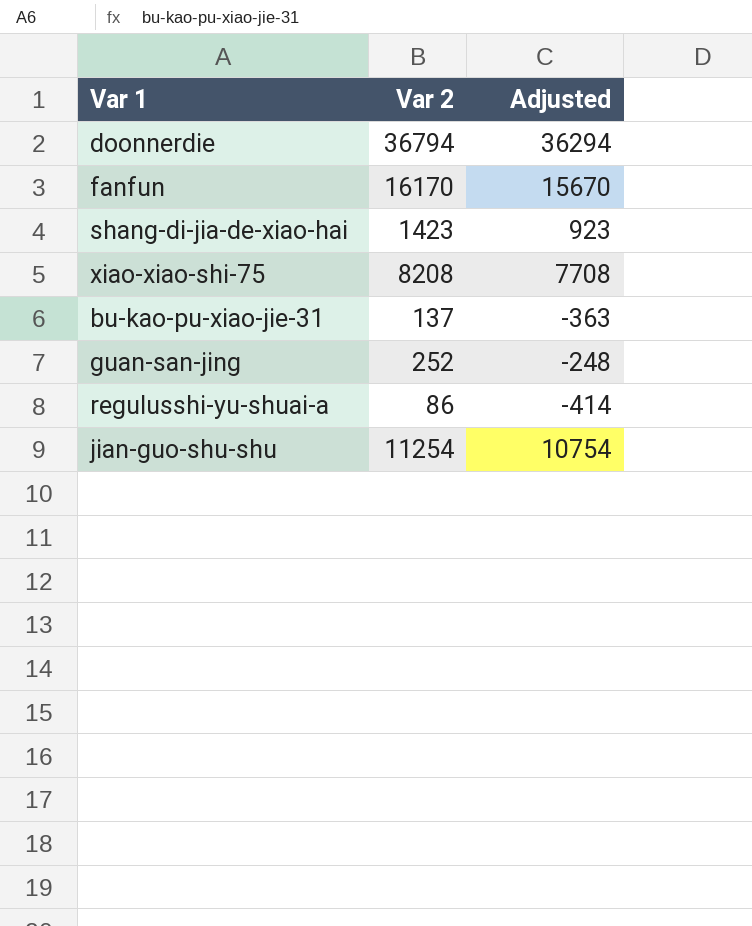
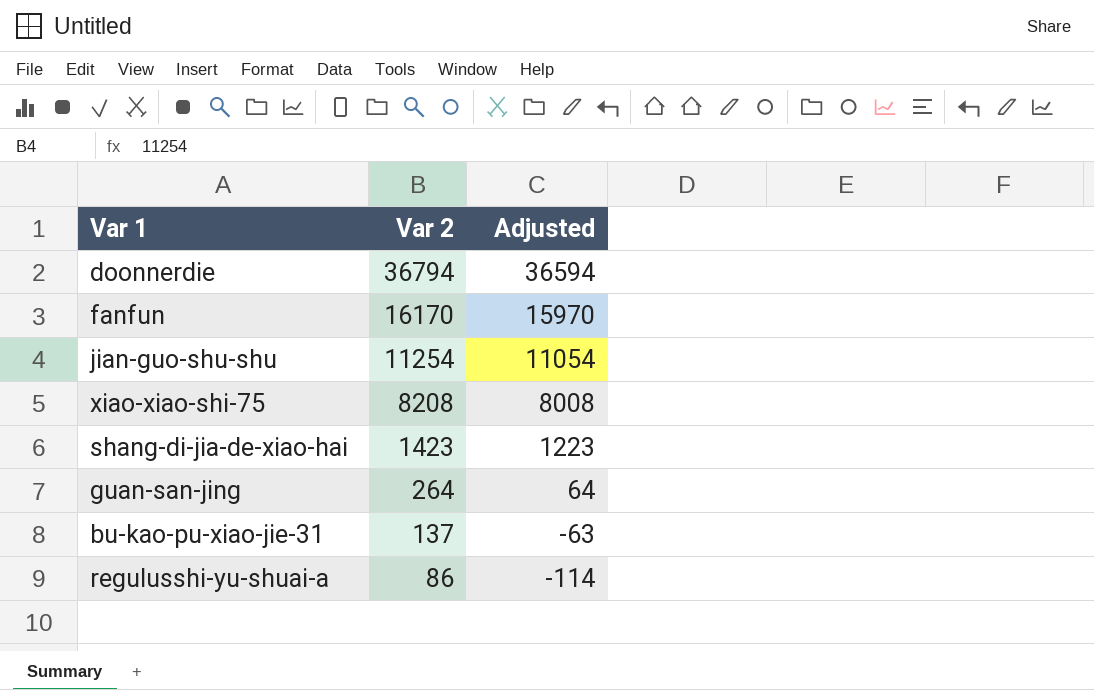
row order: none -> Var 2 descending
column Adjusted | formula: [Var 2] - 500 -> [Var 2] - 200
guan-san-jing | Var 2: 252 -> 264

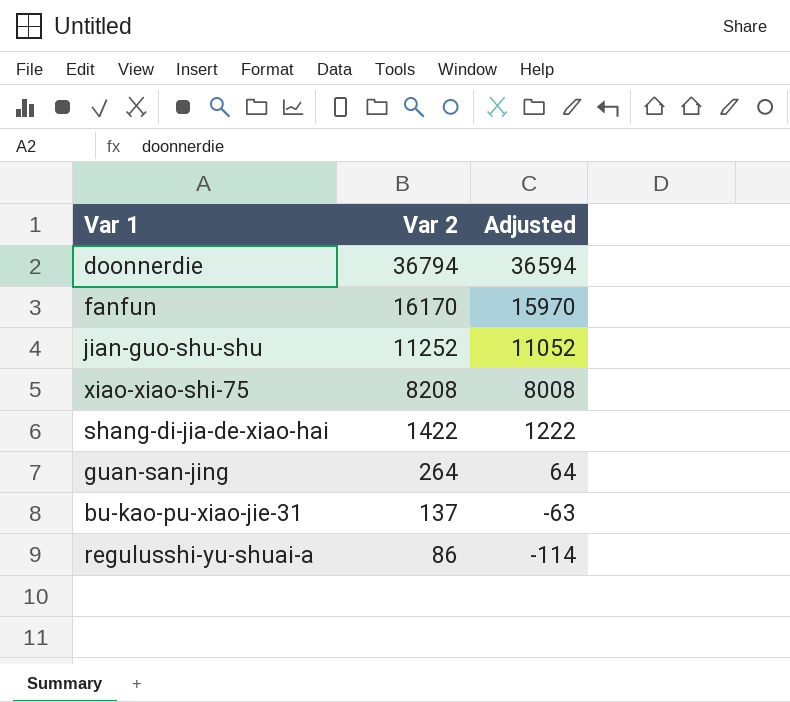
jian-guo-shu-shu | Var 2: 11254 -> 11252
jian-guo-shu-shu | Adjusted: 11054 -> 11052
shang-di-jia-de-xiao-hai | Var 2: 1423 -> 1422
shang-di-jia-de-xiao-hai | Adjusted: 1223 -> 1222

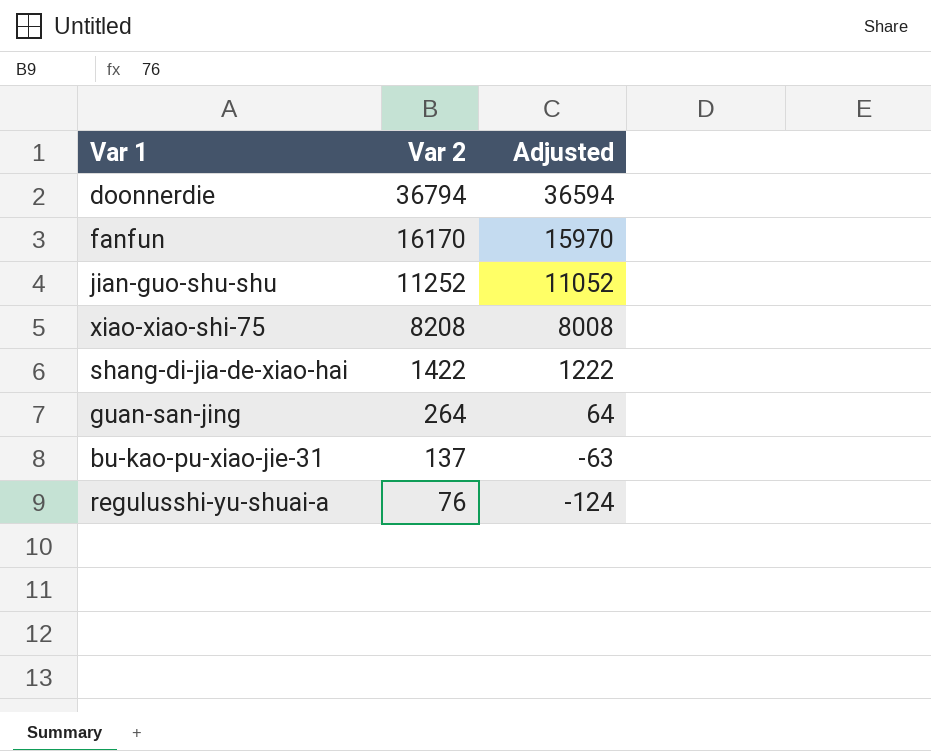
regulusshi-yu-shuai-a | Var 2: 86 -> 76
regulusshi-yu-shuai-a | Adjusted: -114 -> -124

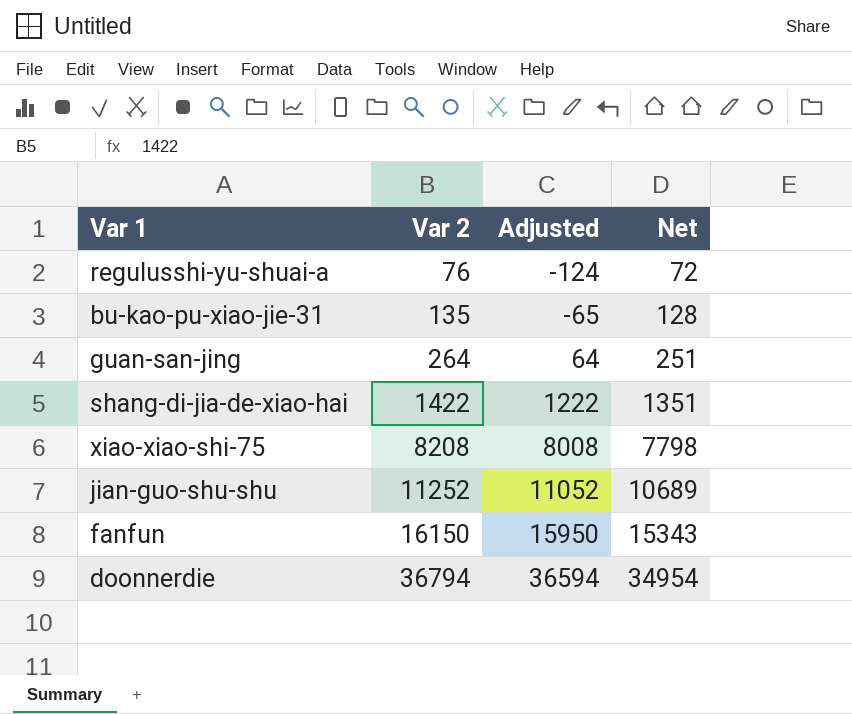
row order: Var 2 descending -> Var 2 ascending
column Net | formula: none -> [Var 2] * 0.95
bu-kao-pu-xiao-jie-31 | Var 2: 137 -> 135
bu-kao-pu-xiao-jie-31 | Adjusted: -63 -> -65
fanfun | Var 2: 16170 -> 16150
fanfun | Adjusted: 15970 -> 15950

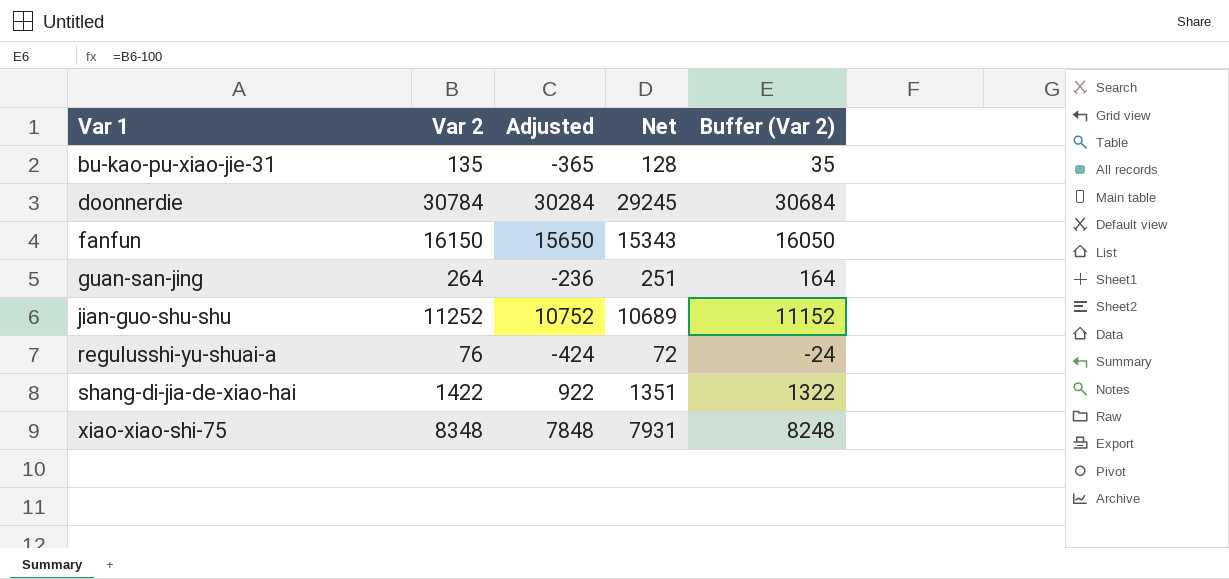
row order: Var 2 ascending -> Var 1 ascending
column Adjusted | formula: [Var 2] - 200 -> [Var 2] - 500
column Buffer (Var 2) | formula: none -> [Var 2] - 100
doonnerdie | Var 2: 36794 -> 30784
doonnerdie | Net: 34954 -> 29245
xiao-xiao-shi-75 | Var 2: 8208 -> 8348
xiao-xiao-shi-75 | Net: 7798 -> 7931

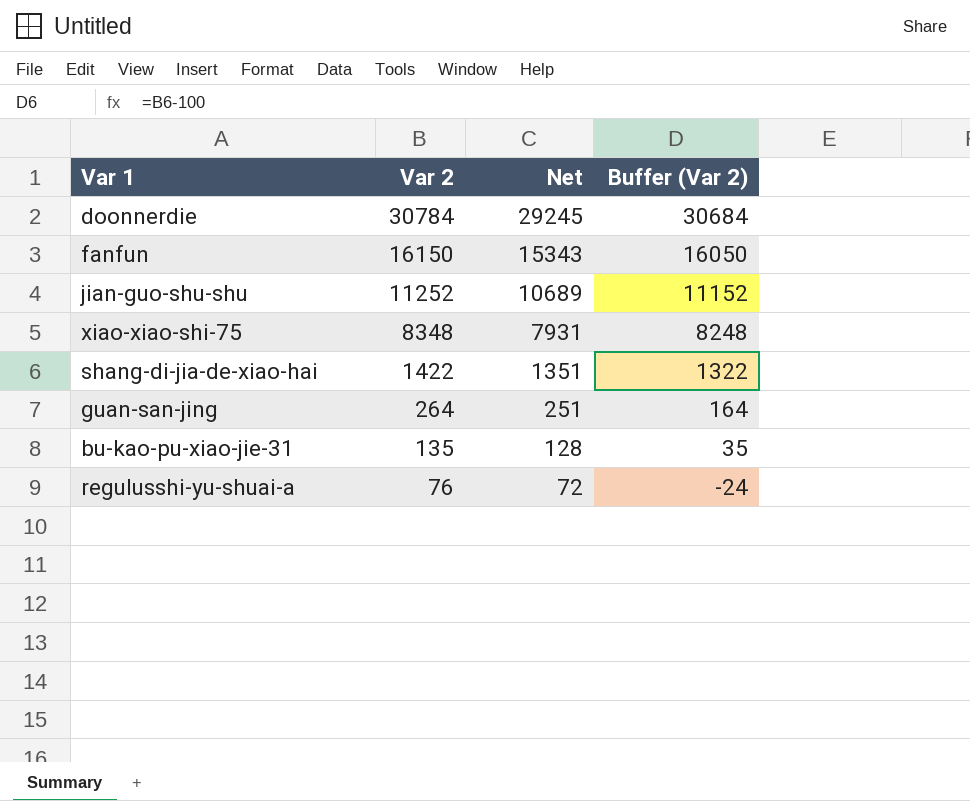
row order: Var 1 ascending -> Var 2 descending
column Adjusted | formula: [Var 2] - 500 -> none

